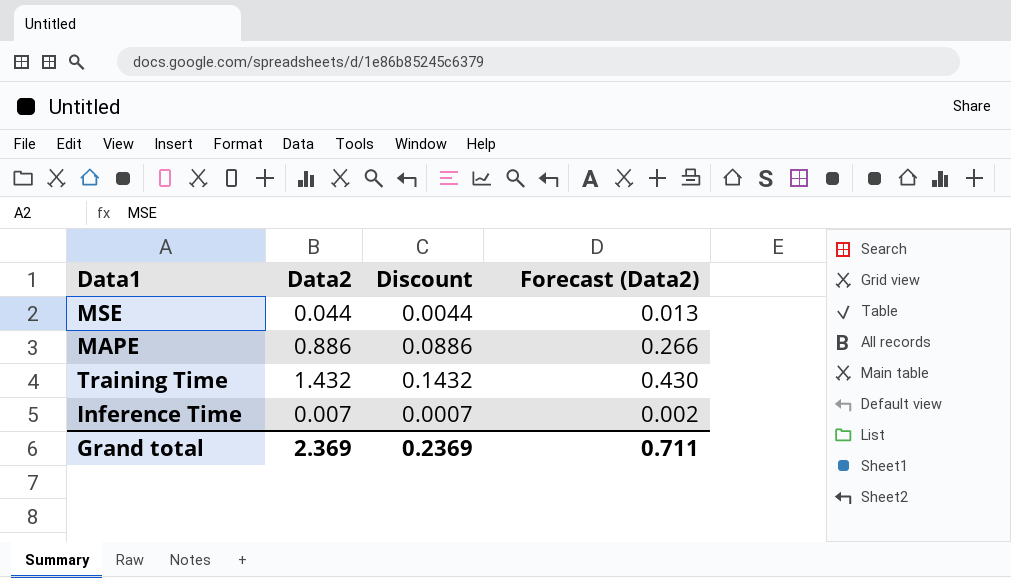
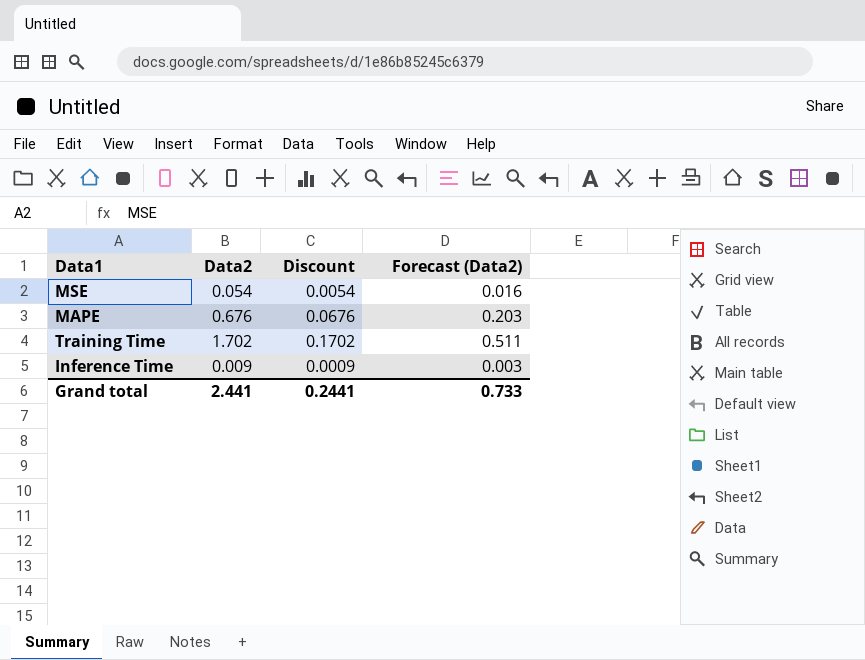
MSE | Data2: 0.044 -> 0.054
MSE | Discount: 0.0044 -> 0.0054
MSE | Forecast (Data2): 0.013 -> 0.016
MAPE | Data2: 0.886 -> 0.676
MAPE | Discount: 0.0886 -> 0.0676
MAPE | Forecast (Data2): 0.266 -> 0.203
Training Time | Data2: 1.432 -> 1.702
Training Time | Discount: 0.1432 -> 0.1702
Training Time | Forecast (Data2): 0.430 -> 0.511
Inference Time | Data2: 0.007 -> 0.009
Inference Time | Discount: 0.0007 -> 0.0009
Inference Time | Forecast (Data2): 0.002 -> 0.003
Grand total | Data2: 2.369 -> 2.441
Grand total | Discount: 0.2369 -> 0.2441
Grand total | Forecast (Data2): 0.711 -> 0.733

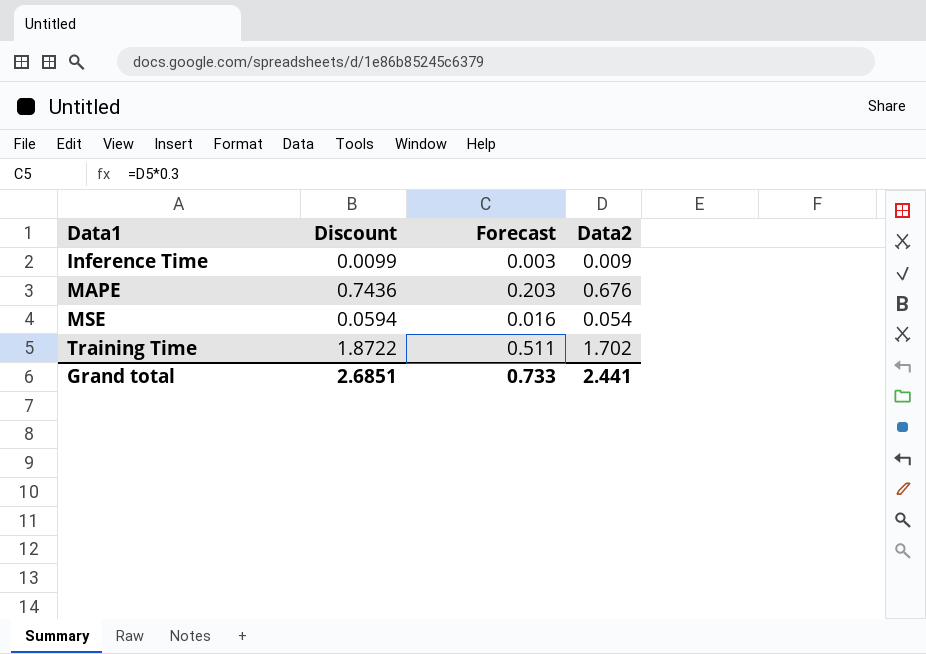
row order: none -> Data1 ascending
column Discount | formula: [Data2] * 0.1 -> [Data2] * 1.1
column name: Forecast (Data2) -> Forecast
column Data2 | position: 2 -> 4
Grand total | Discount: 0.2441 -> 2.6851

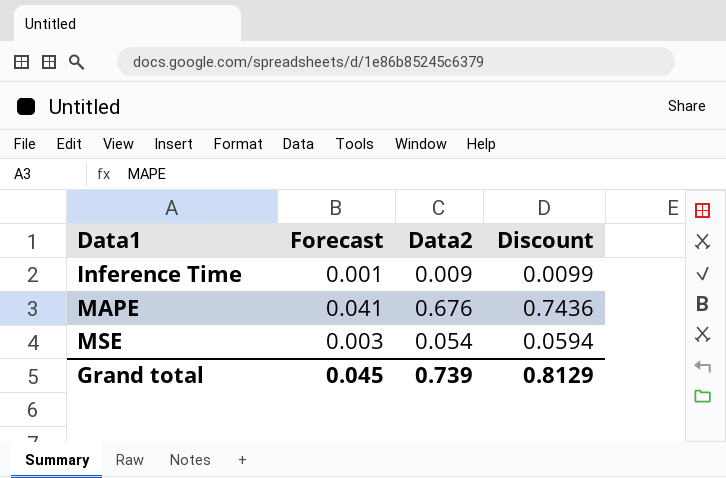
column Forecast | formula: [Data2] * 0.3 -> [Data2] * 0.06
column Discount | position: 2 -> 4
row Training Time: 1.8722 | 0.511 | 1.702 -> none
Grand total | Forecast: 0.733 -> 0.045
Grand total | Data2: 2.441 -> 0.739
Grand total | Discount: 2.6851 -> 0.8129

